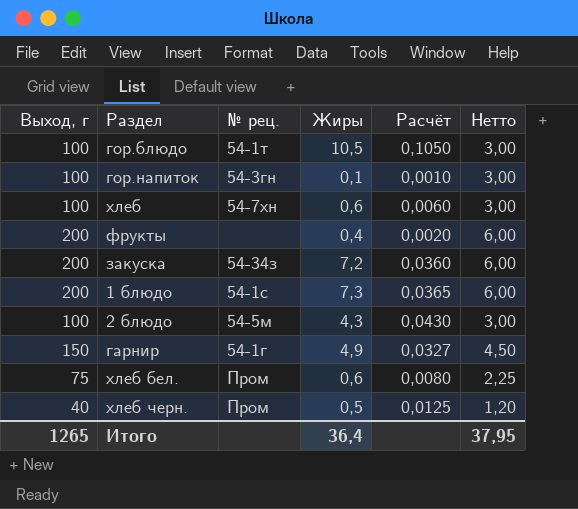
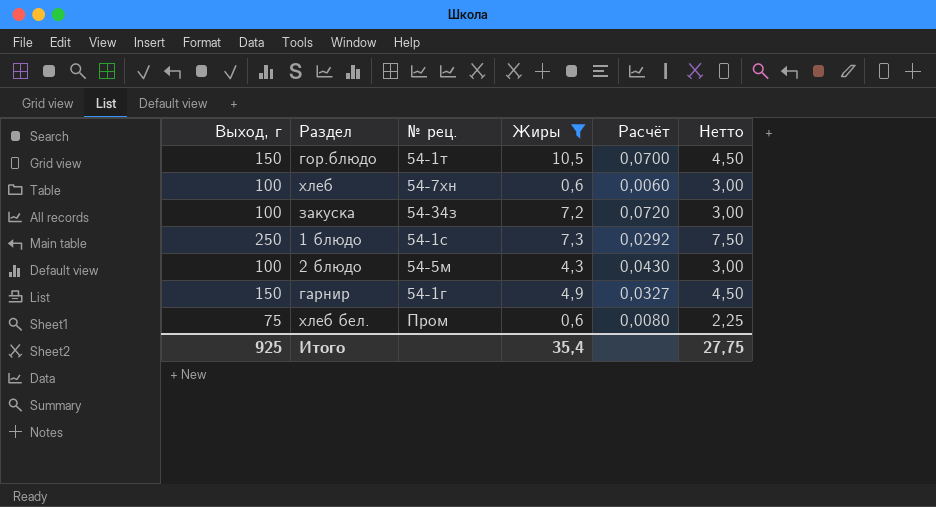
filter: none -> Жиры >= 0,6
гор.блюдо | Выход, г: 100 -> 150
гор.блюдо | Расчёт: 0,1050 -> 0,0700
гор.блюдо | Нетто: 3,00 -> 4,50
закуска | Выход, г: 200 -> 100
закуска | Расчёт: 0,0360 -> 0,0720
закуска | Нетто: 6,00 -> 3,00
1 блюдо | Выход, г: 200 -> 250
1 блюдо | Расчёт: 0,0365 -> 0,0292
1 блюдо | Нетто: 6,00 -> 7,50
Итого | Выход, г: 1265 -> 925
Итого | Жиры: 36,4 -> 35,4
Итого | Нетто: 37,95 -> 27,75

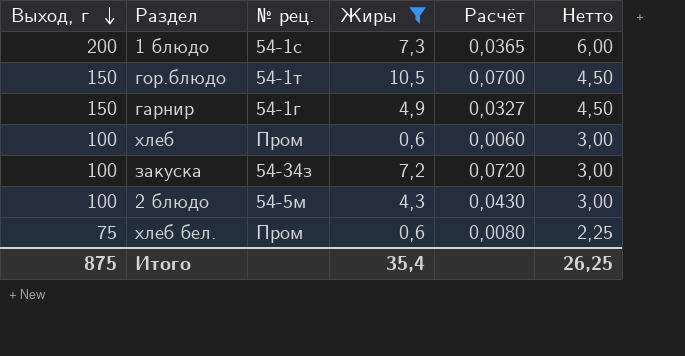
row order: none -> Выход, г descending
1 блюдо | Выход, г: 250 -> 200
1 блюдо | Расчёт: 0,0292 -> 0,0365
1 блюдо | Нетто: 7,50 -> 6,00
хлеб | № рец.: 54-7хн -> Пром
Итого | Выход, г: 925 -> 875
Итого | Нетто: 27,75 -> 26,25

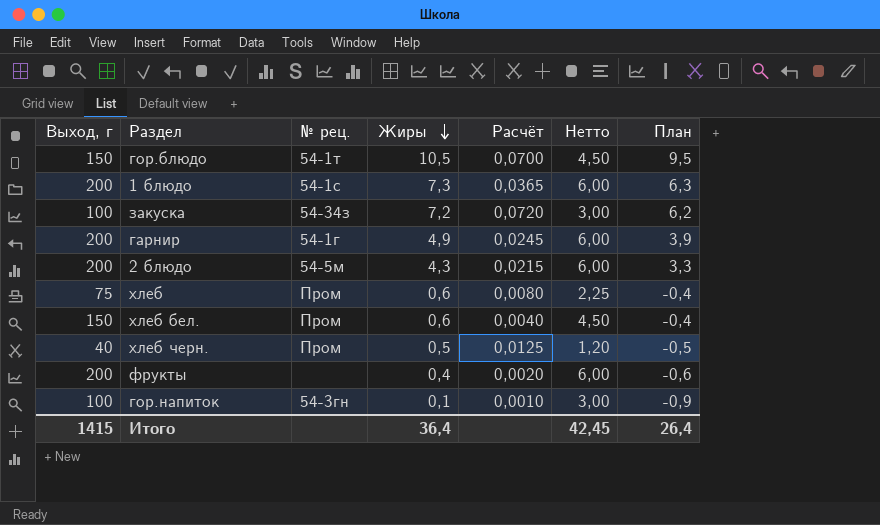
filter: Жиры >= 0,6 -> none
row order: Выход, г descending -> Жиры descending
column План | formula: none -> [Жиры] - 1
гарнир | Выход, г: 150 -> 200
гарнир | Расчёт: 0,0327 -> 0,0245
гарнир | Нетто: 4,50 -> 6,00
2 блюдо | Выход, г: 100 -> 200
2 блюдо | Расчёт: 0,0430 -> 0,0215
2 блюдо | Нетто: 3,00 -> 6,00
хлеб | Выход, г: 100 -> 75
хлеб | Расчёт: 0,0060 -> 0,0080
хлеб | Нетто: 3,00 -> 2,25
хлеб бел. | Выход, г: 75 -> 150
хлеб бел. | Расчёт: 0,0080 -> 0,0040
хлеб бел. | Нетто: 2,25 -> 4,50
Итого | Выход, г: 875 -> 1415
Итого | Жиры: 35,4 -> 36,4
Итого | Нетто: 26,25 -> 42,45

